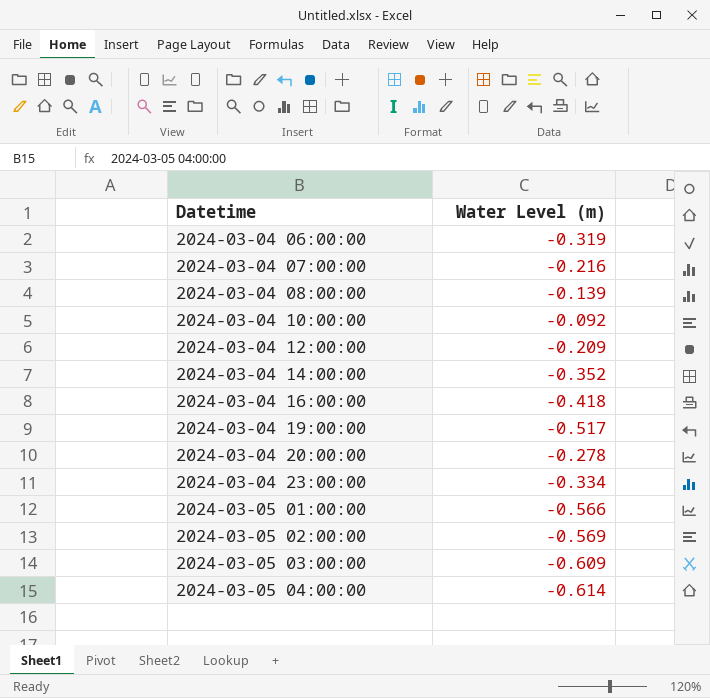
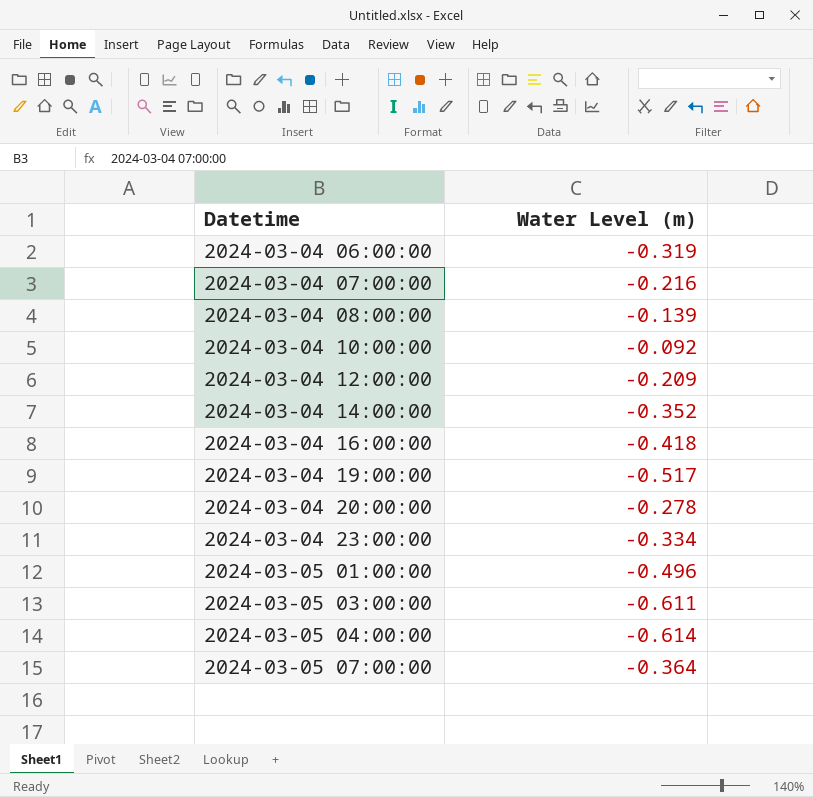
row 2024-03-05 02:00:00: -0.569 -> none
2024-03-05 01:00:00 | Water Level (m): -0.566 -> -0.496
2024-03-05 03:00:00 | Water Level (m): -0.609 -> -0.611
row 2024-03-05 07:00:00: none -> -0.364

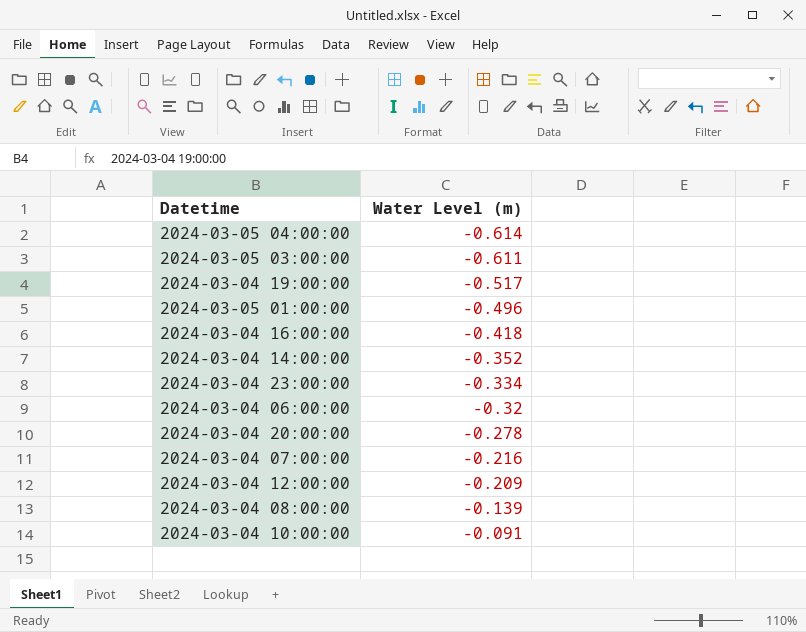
row order: Datetime ascending -> Water Level (m) ascending
row 2024-03-05 07:00:00: -0.364 -> none
2024-03-04 06:00:00 | Water Level (m): -0.319 -> -0.32
2024-03-04 10:00:00 | Water Level (m): -0.092 -> -0.091

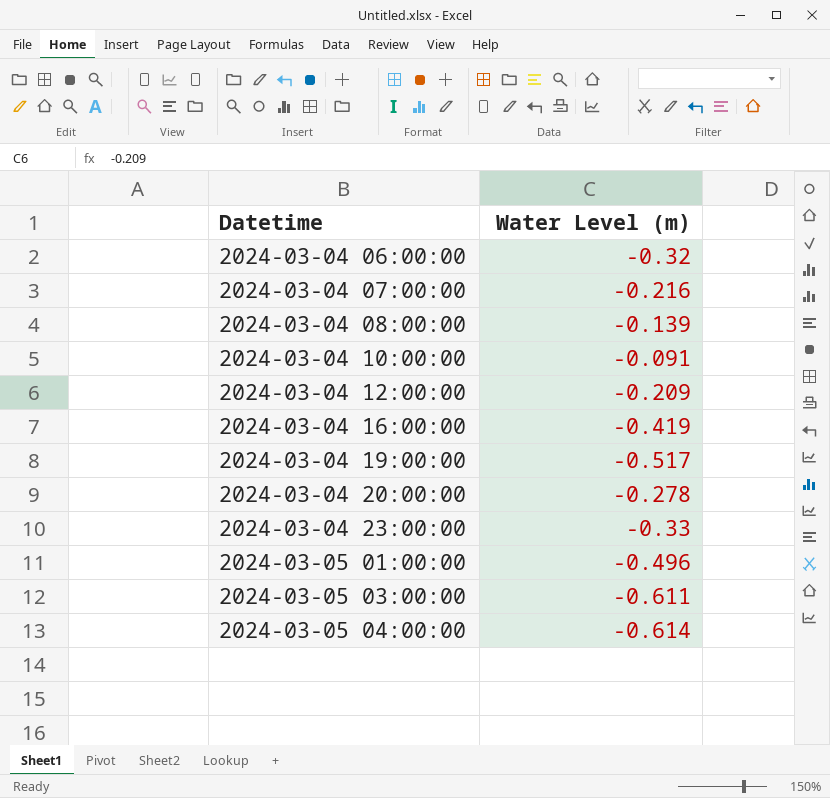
row order: Water Level (m) ascending -> Datetime ascending
row 2024-03-04 14:00:00: -0.352 -> none
2024-03-04 16:00:00 | Water Level (m): -0.418 -> -0.419
2024-03-04 23:00:00 | Water Level (m): -0.334 -> -0.33

